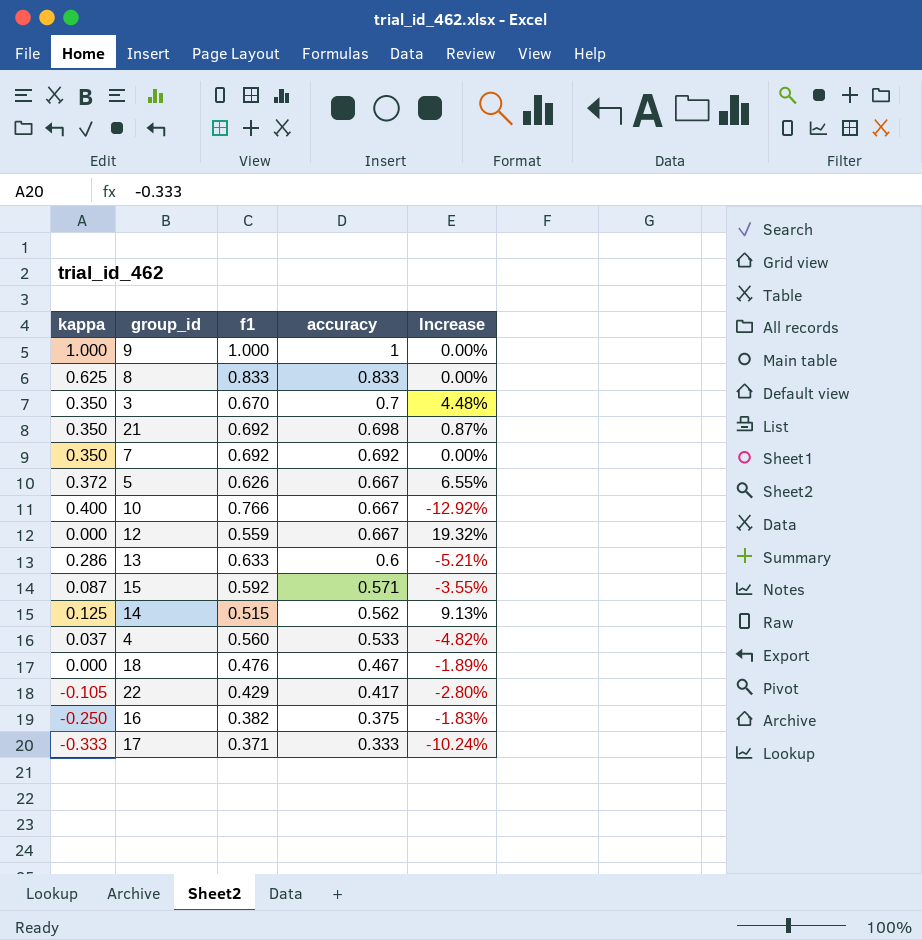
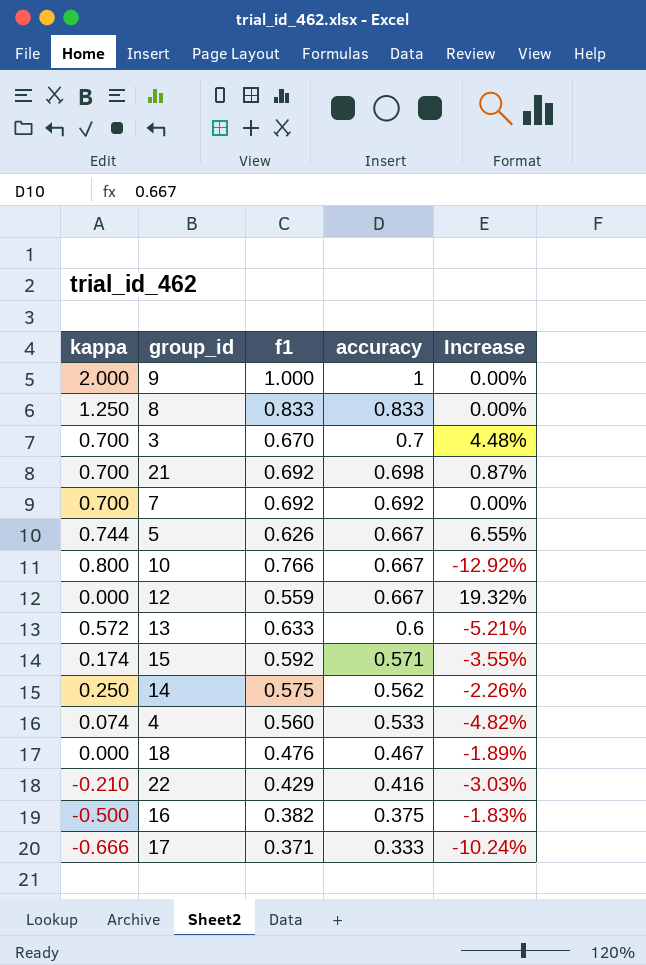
9 | kappa: 1.000 -> 2.000
8 | kappa: 0.625 -> 1.250
3 | kappa: 0.350 -> 0.700
21 | kappa: 0.350 -> 0.700
7 | kappa: 0.350 -> 0.700
5 | kappa: 0.372 -> 0.744
10 | kappa: 0.400 -> 0.800
13 | kappa: 0.286 -> 0.572
15 | kappa: 0.087 -> 0.174
14 | kappa: 0.125 -> 0.250
14 | f1: 0.515 -> 0.575
14 | Increase: 9.13% -> -2.26%
4 | kappa: 0.037 -> 0.074
22 | kappa: -0.105 -> -0.210
22 | accuracy: 0.417 -> 0.416
22 | Increase: -2.80% -> -3.03%
16 | kappa: -0.250 -> -0.500
17 | kappa: -0.333 -> -0.666

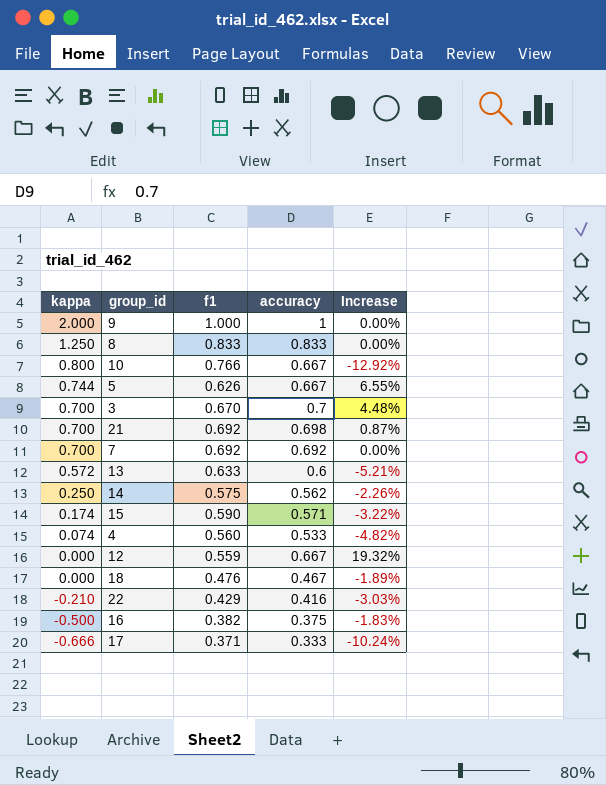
row order: accuracy descending -> kappa descending
15 | f1: 0.592 -> 0.590
15 | Increase: -3.55% -> -3.22%

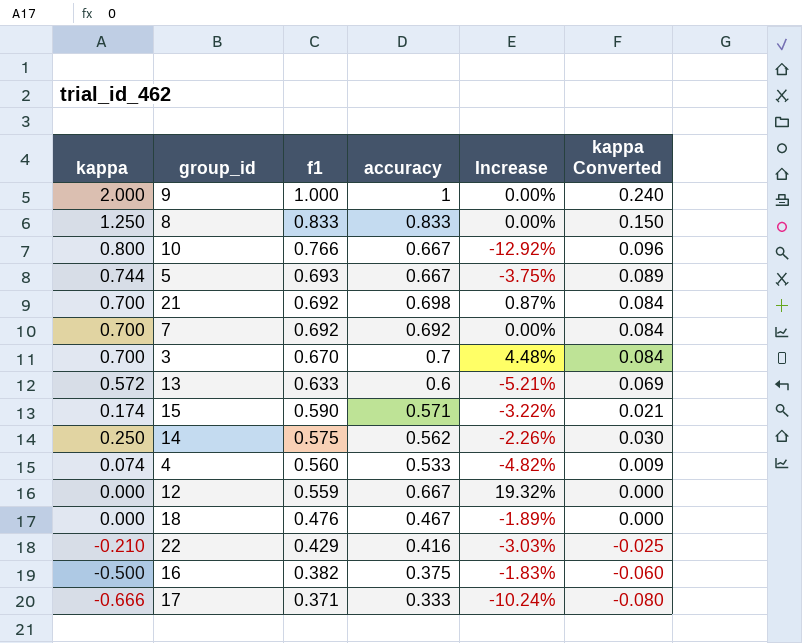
row order: kappa descending -> f1 descending
column kappa Converted | formula: none -> [kappa] * 0.12
5 | f1: 0.626 -> 0.693
5 | Increase: 6.55% -> -3.75%

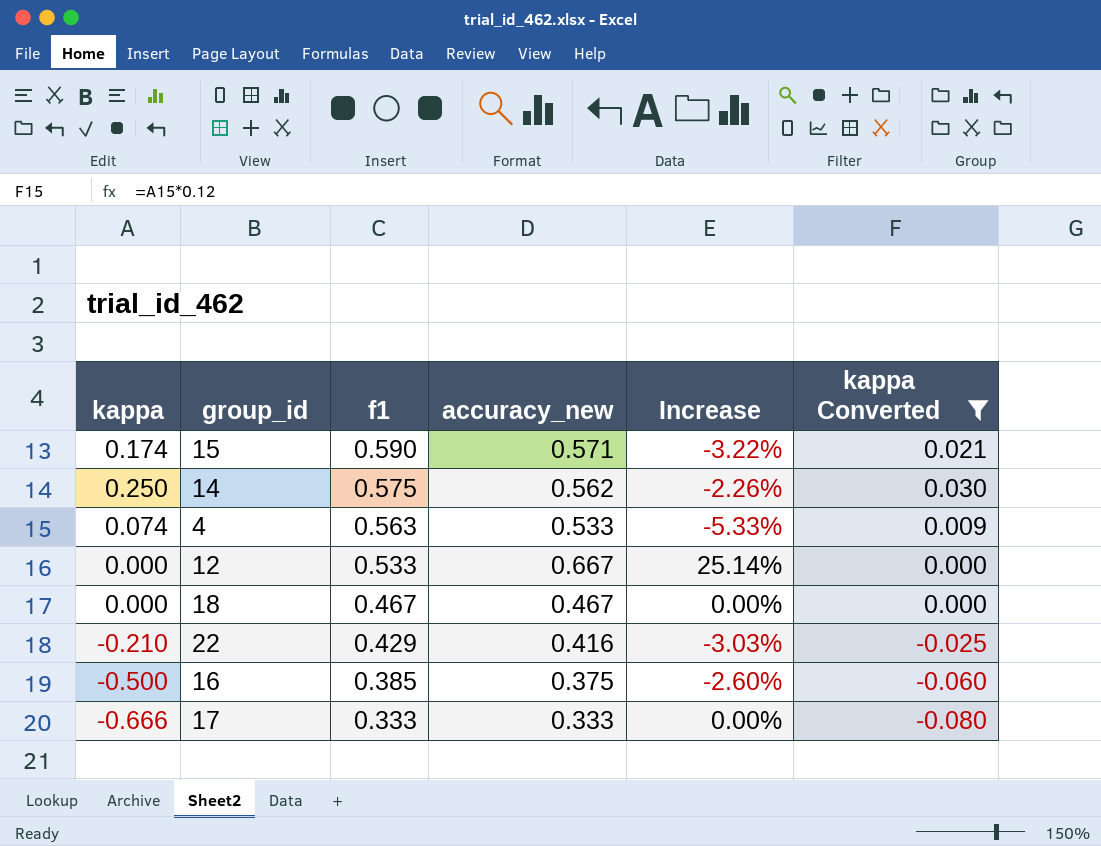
filter: none -> kappa Converted <= 0.030
column name: accuracy -> accuracy_new
4 | f1: 0.560 -> 0.563
4 | Increase: -4.82% -> -5.33%
12 | f1: 0.559 -> 0.533
12 | Increase: 19.32% -> 25.14%
18 | f1: 0.476 -> 0.467
18 | Increase: -1.89% -> 0.00%
16 | f1: 0.382 -> 0.385
16 | Increase: -1.83% -> -2.60%
17 | f1: 0.371 -> 0.333
17 | Increase: -10.24% -> 0.00%

